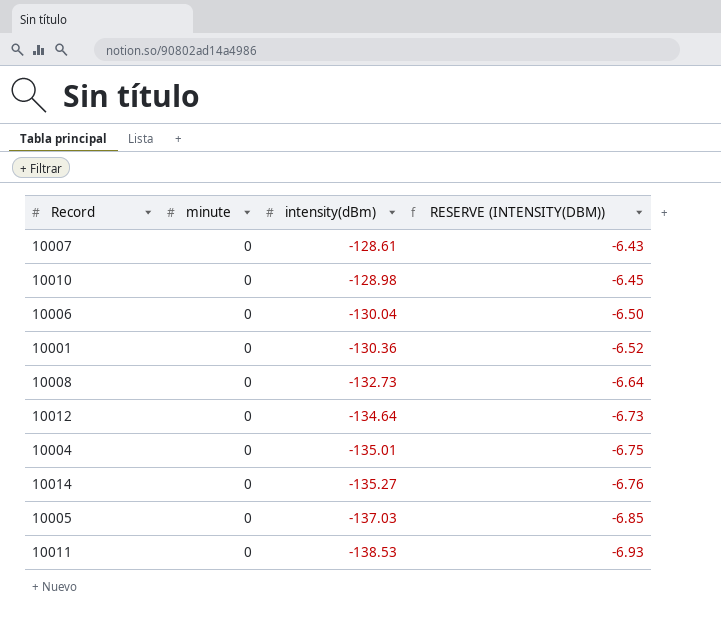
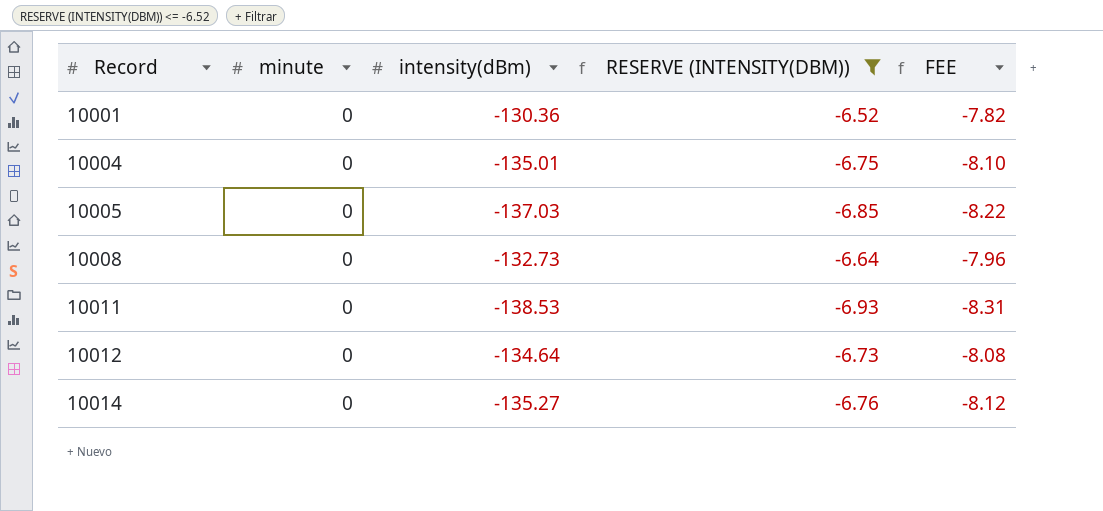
filter: none -> RESERVE (INTENSITY(DBM)) <= -6.52
row order: intensity(dBm) descending -> Record ascending
column FEE | formula: none -> [intensity(dBm)] * 0.06

